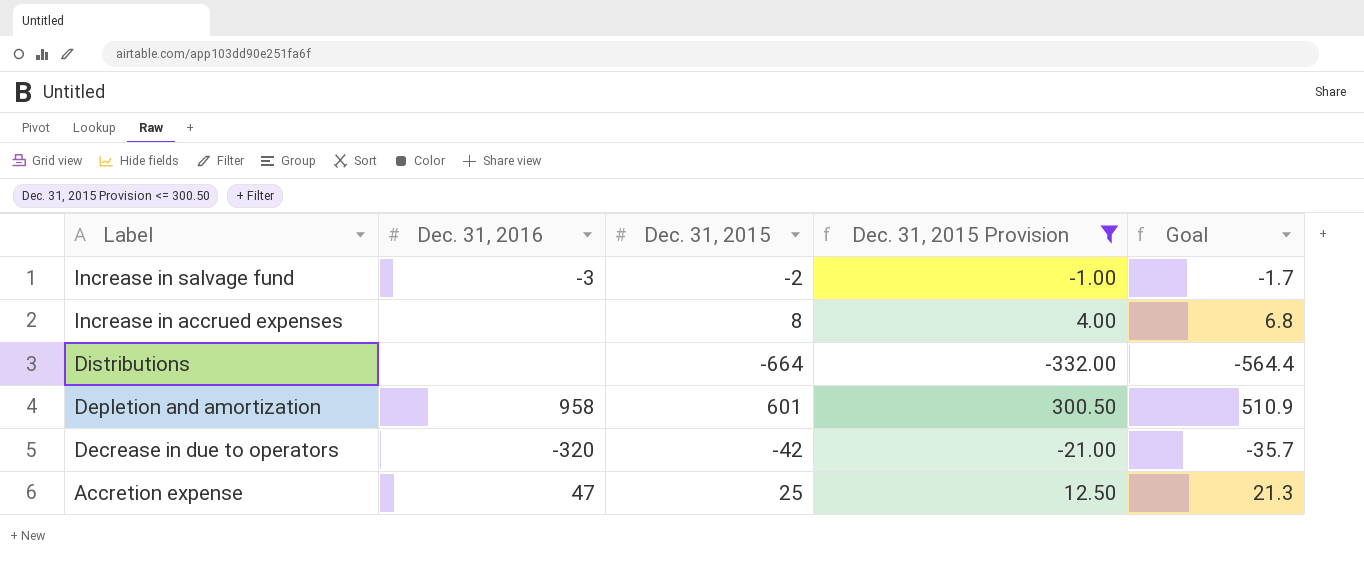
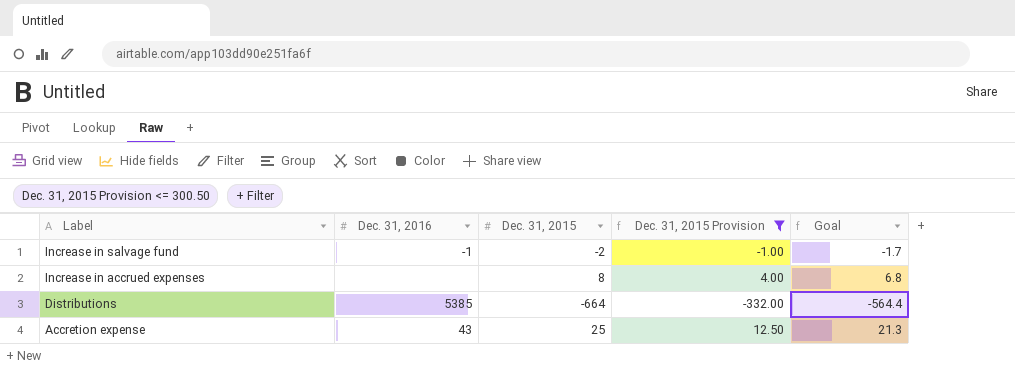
row Depletion and amortization: 958 | 601 | 300.50 | 510.9 -> none
row Decrease in due to operators: -320 | -42 | -21.00 | -35.7 -> none
Increase in salvage fund | Dec. 31, 2016: -3 -> -1
Distributions | Dec. 31, 2016: none -> 5385
Accretion expense | Dec. 31, 2016: 47 -> 43

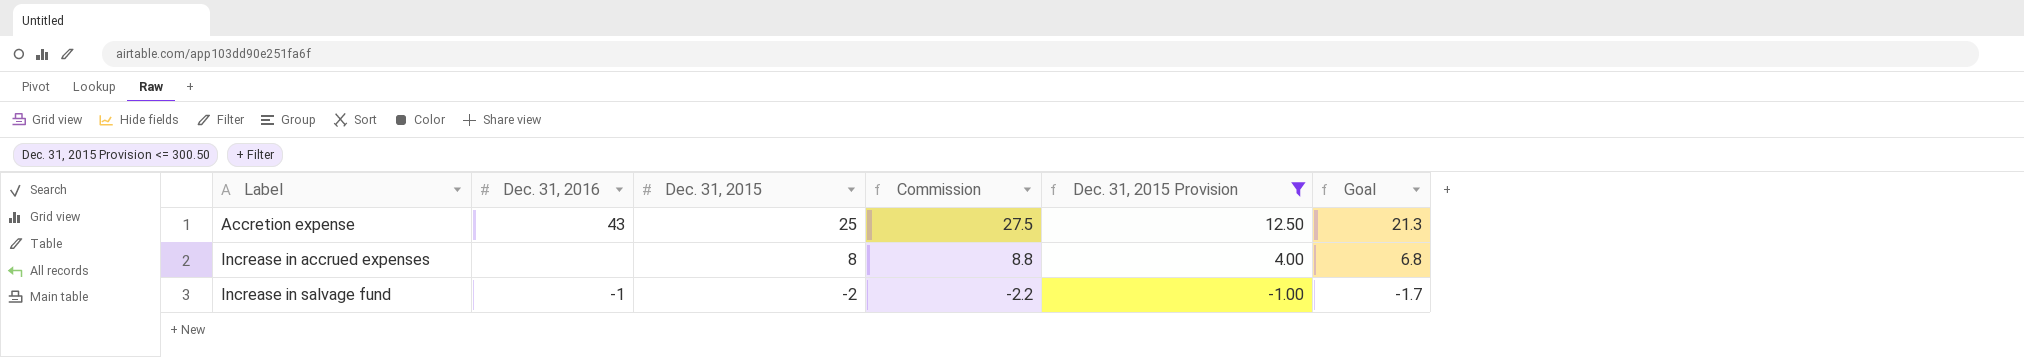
row order: Label descending -> Label ascending
column Commission | formula: none -> [Dec. 31, 2015] * 1.1
row Distributions: 5385 | -664 | -332.00 | -564.4 -> none

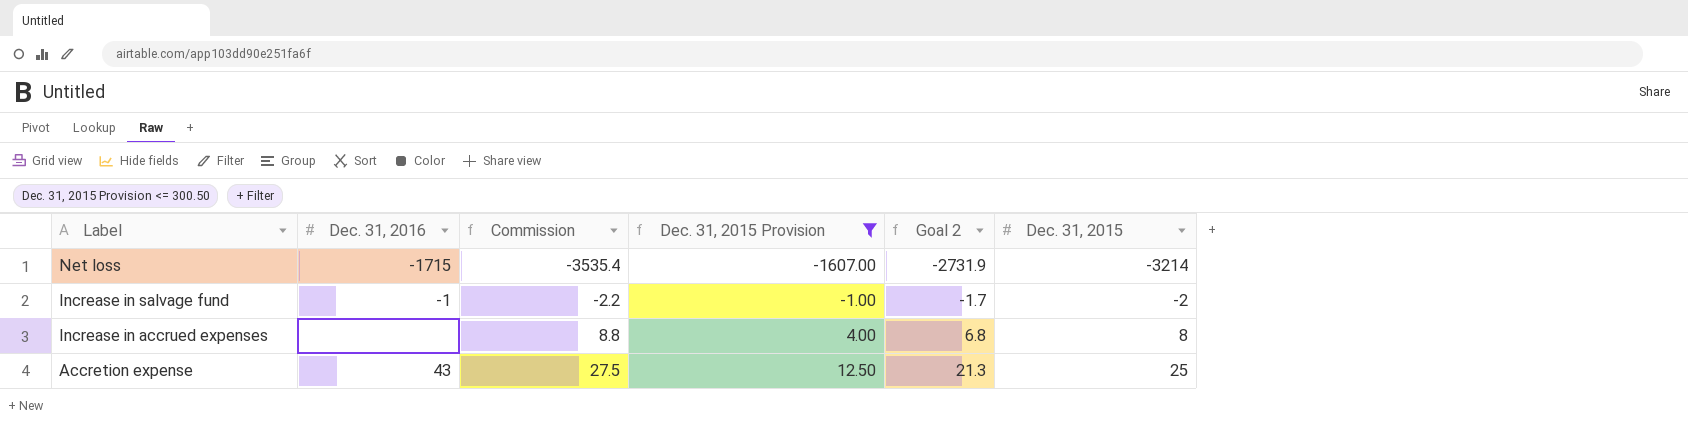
row order: Label ascending -> Label descending
column name: Goal -> Goal 2
column Dec. 31, 2015 | position: 3 -> 6
row Net loss: none -> -1715 | -3535.4 | -1607.00 | -2731.9 | -3214

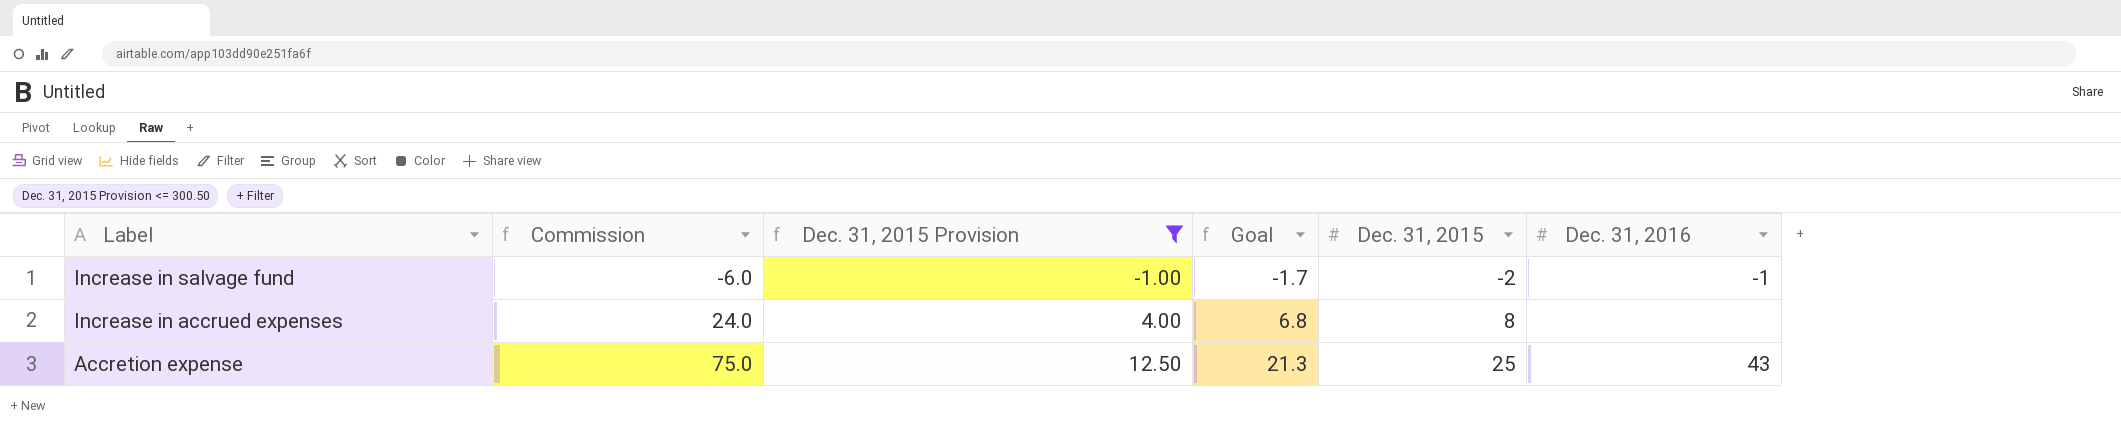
column Commission | formula: [Dec. 31, 2015] * 1.1 -> [Dec. 31, 2015] * 3
column name: Goal 2 -> Goal
column Dec. 31, 2016 | position: 2 -> 6
row Net loss: -1715 | -3535.4 | -1607.00 | -2731.9 | -3214 -> none

